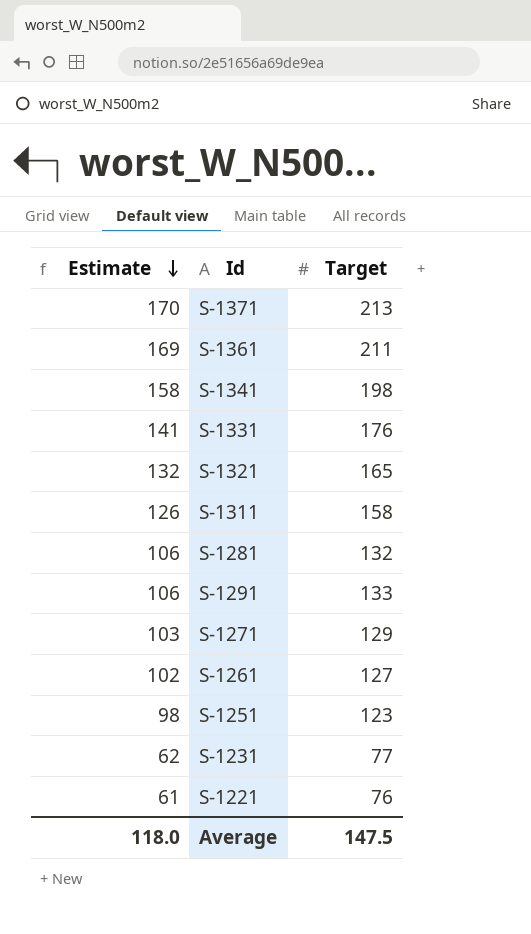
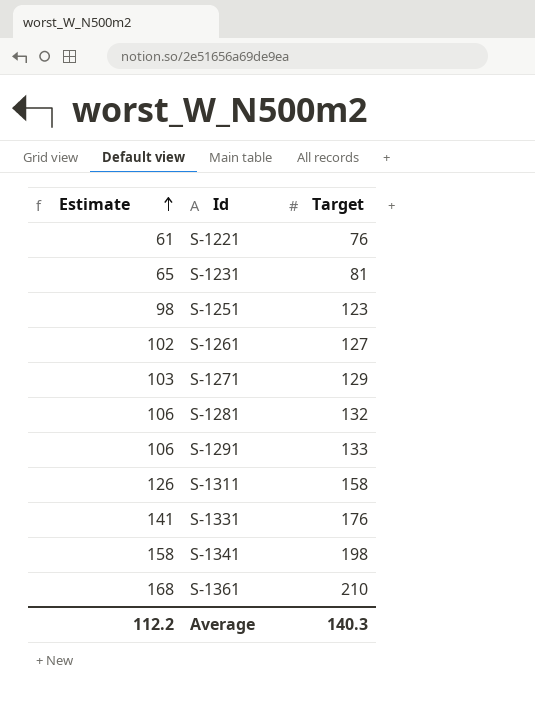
row order: Estimate descending -> Estimate ascending
row S-1371: 170 | 213 -> none
row S-1321: 132 | 165 -> none
S-1231 | Estimate: 62 -> 65
S-1231 | Target: 77 -> 81
S-1361 | Estimate: 169 -> 168
S-1361 | Target: 211 -> 210
Average | Estimate: 118.0 -> 112.2
Average | Target: 147.5 -> 140.3

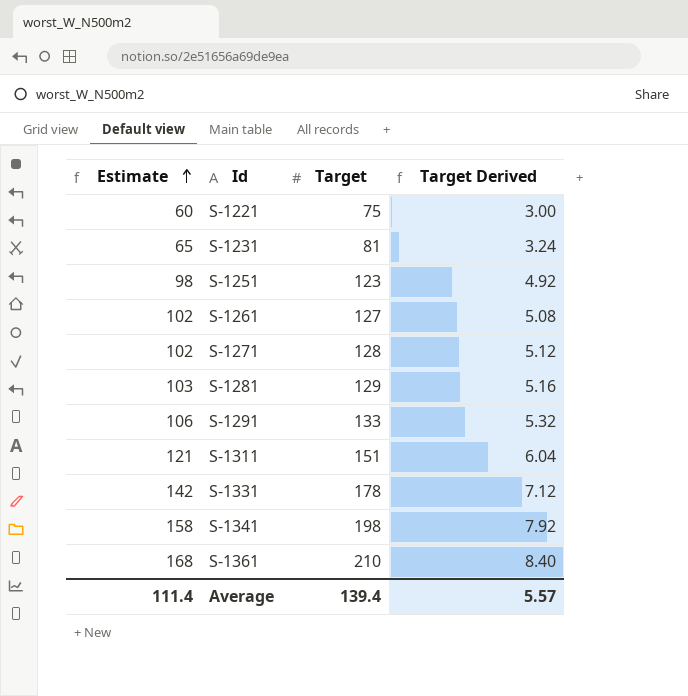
column Target Derived | formula: none -> [Target] * 0.04
S-1221 | Estimate: 61 -> 60
S-1221 | Target: 76 -> 75
S-1271 | Estimate: 103 -> 102
S-1271 | Target: 129 -> 128
S-1281 | Estimate: 106 -> 103
S-1281 | Target: 132 -> 129
S-1311 | Estimate: 126 -> 121
S-1311 | Target: 158 -> 151
S-1331 | Estimate: 141 -> 142
S-1331 | Target: 176 -> 178
Average | Estimate: 112.2 -> 111.4
Average | Target: 140.3 -> 139.4

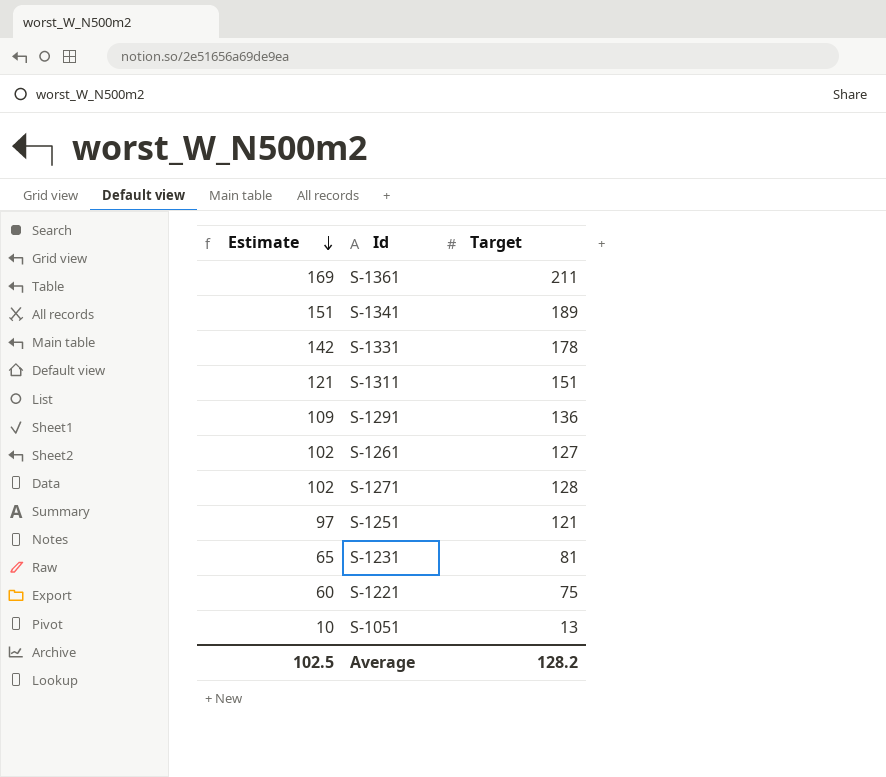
row order: Estimate ascending -> Estimate descending
column Target Derived | formula: [Target] * 0.04 -> none
row S-1281: 103 | 129 | 5.16 -> none
S-1361 | Estimate: 168 -> 169
S-1361 | Target: 210 -> 211
S-1341 | Estimate: 158 -> 151
S-1341 | Target: 198 -> 189
S-1291 | Estimate: 106 -> 109
S-1291 | Target: 133 -> 136
S-1251 | Estimate: 98 -> 97
S-1251 | Target: 123 -> 121
row S-1051: none -> 10 | 13
Average | Estimate: 111.4 -> 102.5
Average | Target: 139.4 -> 128.2

